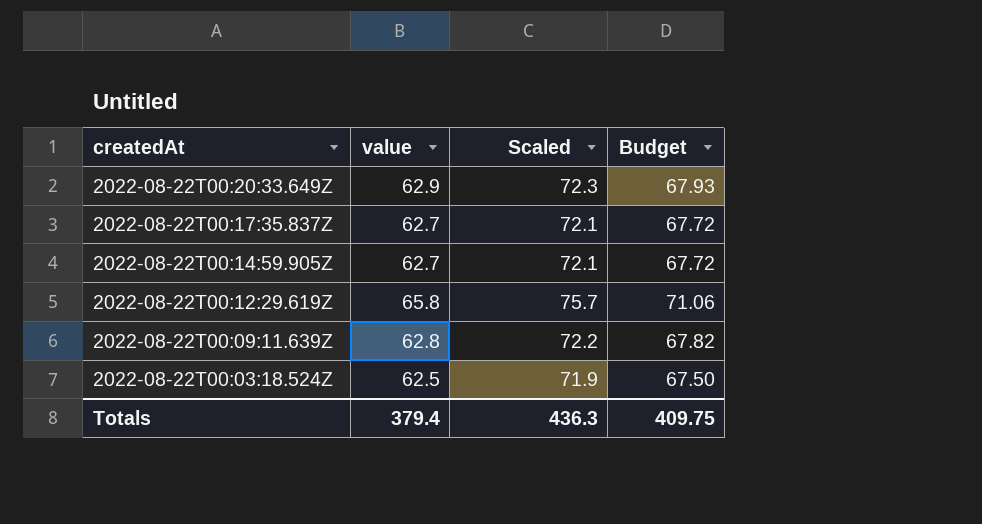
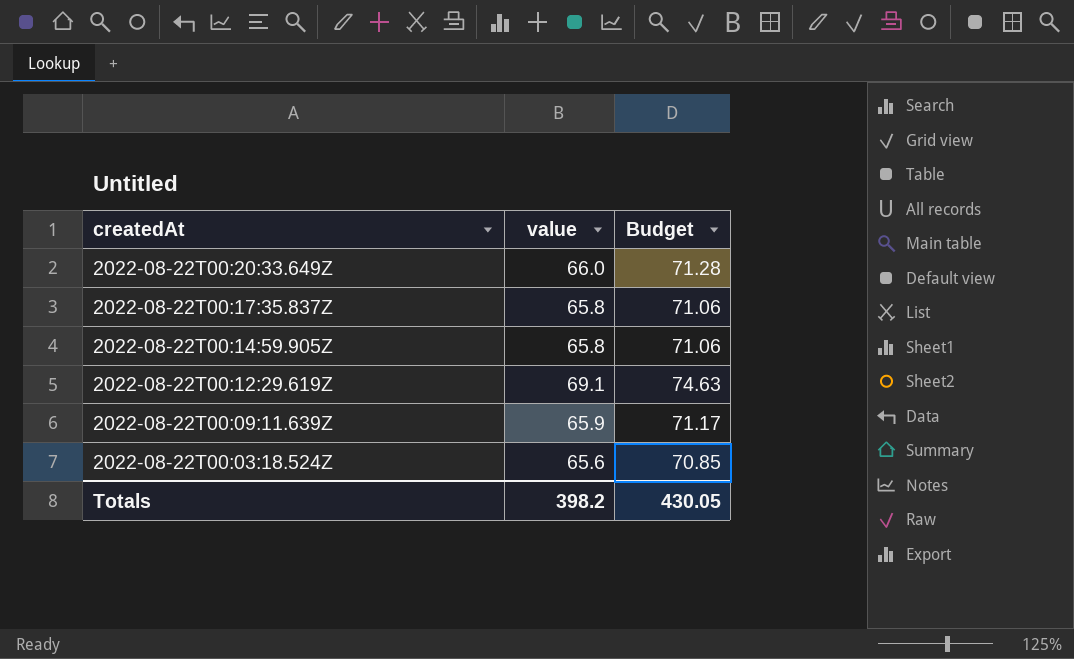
column Scaled | formula: [value] * 1.15 -> none
2022-08-22T00:20:33.649Z | value: 62.9 -> 66.0
2022-08-22T00:20:33.649Z | Budget: 67.93 -> 71.28
2022-08-22T00:17:35.837Z | value: 62.7 -> 65.8
2022-08-22T00:17:35.837Z | Budget: 67.72 -> 71.06
2022-08-22T00:14:59.905Z | value: 62.7 -> 65.8
2022-08-22T00:14:59.905Z | Budget: 67.72 -> 71.06
2022-08-22T00:12:29.619Z | value: 65.8 -> 69.1
2022-08-22T00:12:29.619Z | Budget: 71.06 -> 74.63
2022-08-22T00:09:11.639Z | value: 62.8 -> 65.9
2022-08-22T00:09:11.639Z | Budget: 67.82 -> 71.17
2022-08-22T00:03:18.524Z | value: 62.5 -> 65.6
2022-08-22T00:03:18.524Z | Budget: 67.50 -> 70.85
Totals | value: 379.4 -> 398.2
Totals | Budget: 409.75 -> 430.05

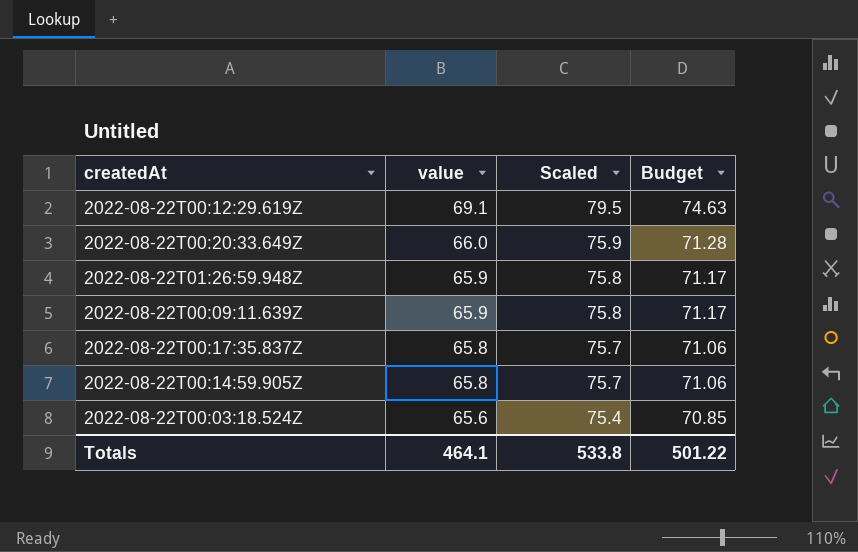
row order: createdAt descending -> value descending
column Scaled | formula: none -> [value] * 1.15
row 2022-08-22T01:26:59.948Z: none -> 65.9 | 75.8 | 71.17
Totals | value: 398.2 -> 464.1
Totals | Budget: 430.05 -> 501.22

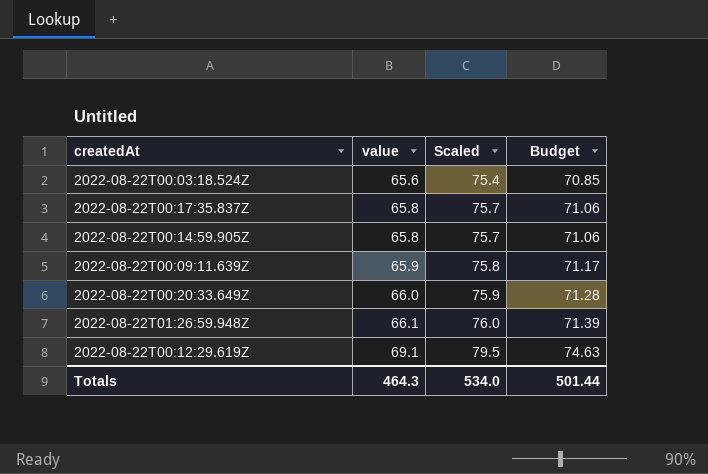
row order: value descending -> value ascending
2022-08-22T01:26:59.948Z | value: 65.9 -> 66.1
2022-08-22T01:26:59.948Z | Scaled: 75.8 -> 76.0
2022-08-22T01:26:59.948Z | Budget: 71.17 -> 71.39
Totals | value: 464.1 -> 464.3
Totals | Scaled: 533.8 -> 534.0
Totals | Budget: 501.22 -> 501.44

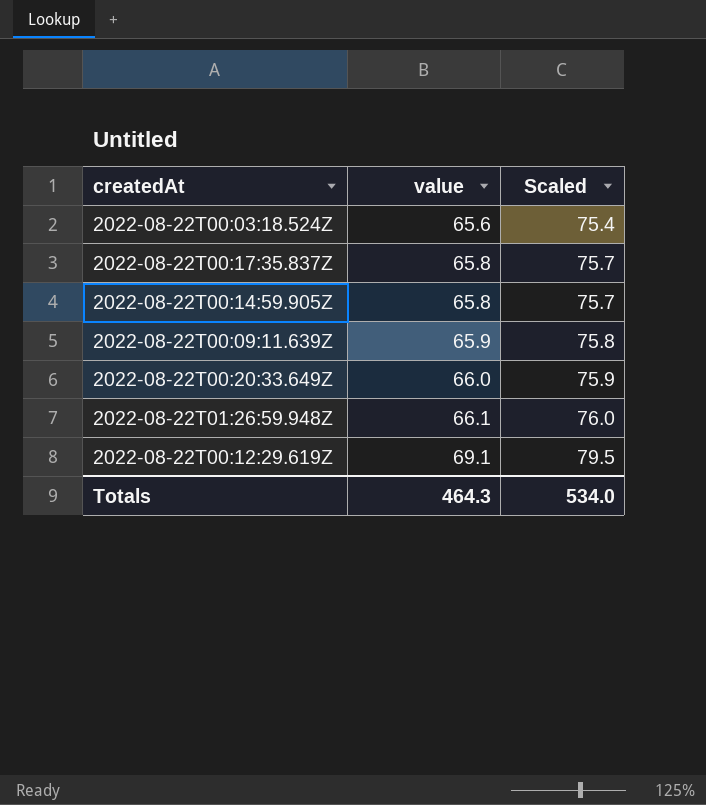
column Budget | formula: [value] * 1.08 -> none

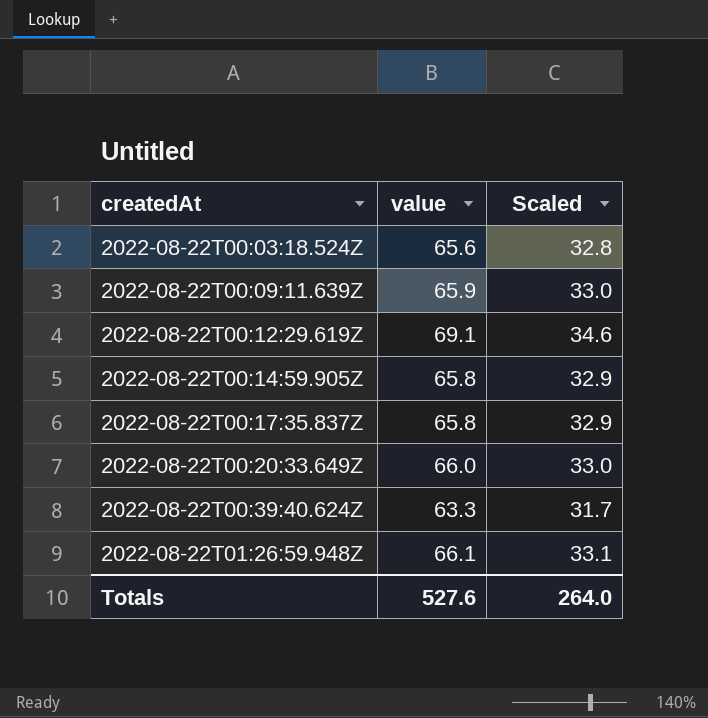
row order: value ascending -> createdAt ascending
column Scaled | formula: [value] * 1.15 -> [value] * 0.5
row 2022-08-22T00:39:40.624Z: none -> 63.3 | 31.7
Totals | value: 464.3 -> 527.6
Totals | Scaled: 534.0 -> 264.0

